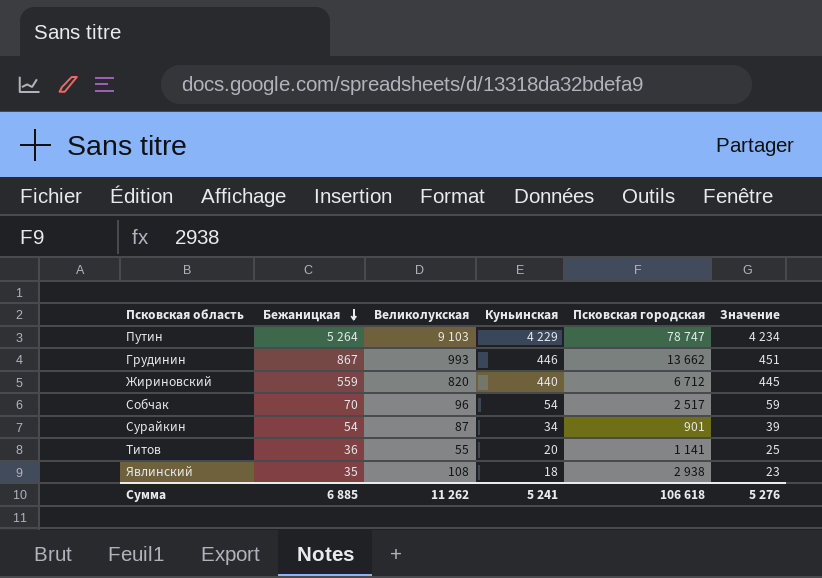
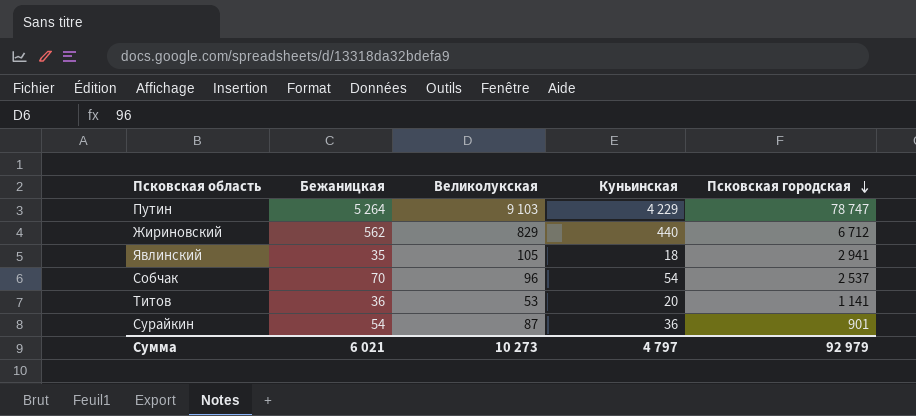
row order: Бежаницкая descending -> Псковская городская descending
column Значение | formula: [Куньинская] + 5 -> none
row Грудинин: 867 | 993 | 446 | 13 662 | 451 -> none
Жириновский | Бежаницкая: 559 -> 562
Жириновский | Великолукская: 820 -> 829
Явлинский | Великолукская: 108 -> 105
Явлинский | Псковская городская: 2 938 -> 2 941
Собчак | Псковская городская: 2 517 -> 2 537
Титов | Великолукская: 55 -> 53
Сурайкин | Куньинская: 34 -> 36
Сумма | Бежаницкая: 6 885 -> 6 021
Сумма | Великолукская: 11 262 -> 10 273
Сумма | Куньинская: 5 241 -> 4 797
Сумма | Псковская городская: 106 618 -> 92 979

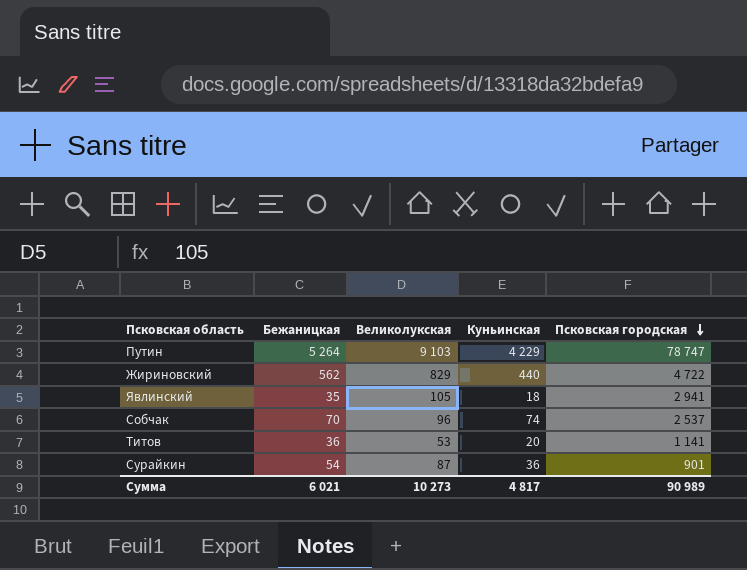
Жириновский | Псковская городская: 6 712 -> 4 722
Собчак | Куньинская: 54 -> 74
Сумма | Куньинская: 4 797 -> 4 817
Сумма | Псковская городская: 92 979 -> 90 989

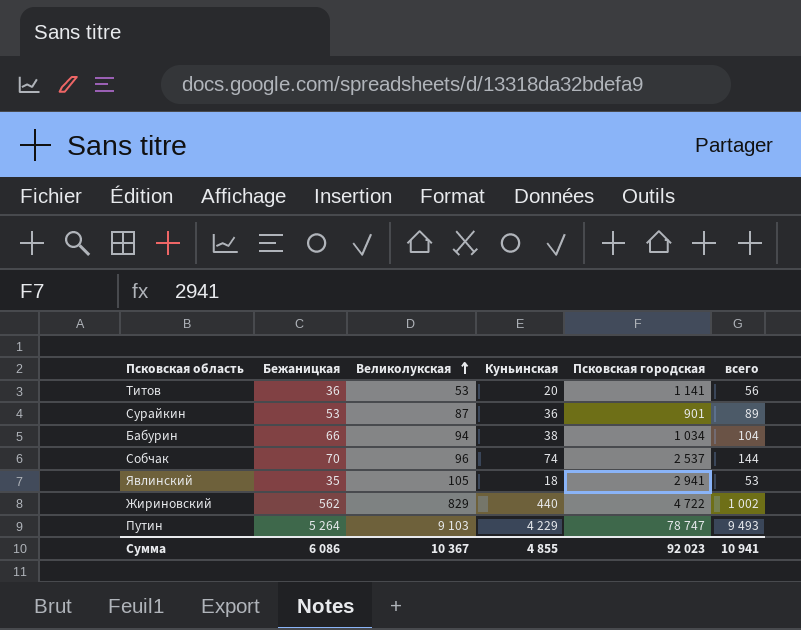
row order: Псковская городская descending -> Великолукская ascending
column всего | formula: none -> [Бежаницкая] + [Куньинская]
Сурайкин | Бежаницкая: 54 -> 53
row Бабурин: none -> 66 | 94 | 38 | 1 034 | 104
Сумма | Бежаницкая: 6 021 -> 6 086
Сумма | Великолукская: 10 273 -> 10 367
Сумма | Куньинская: 4 817 -> 4 855
Сумма | Псковская городская: 90 989 -> 92 023

